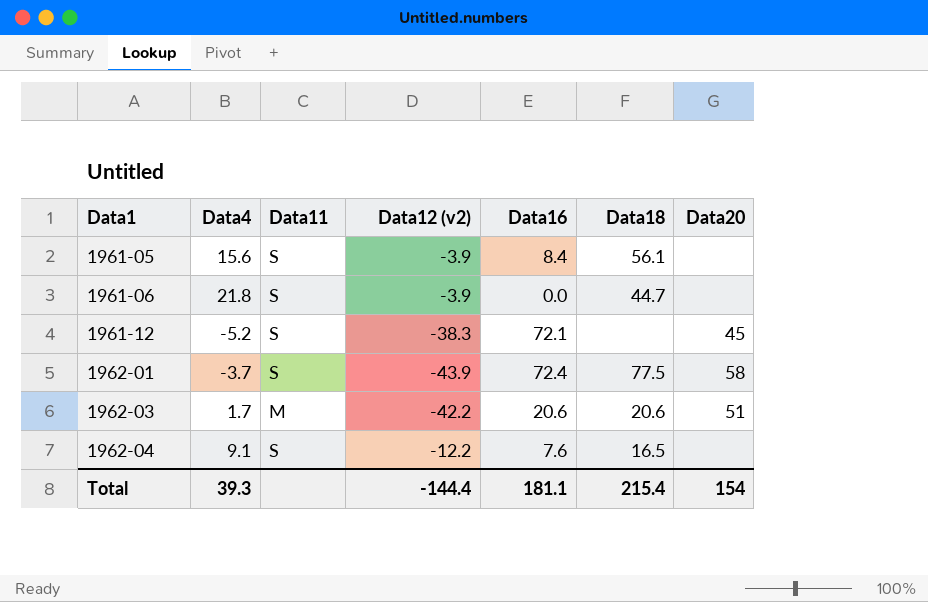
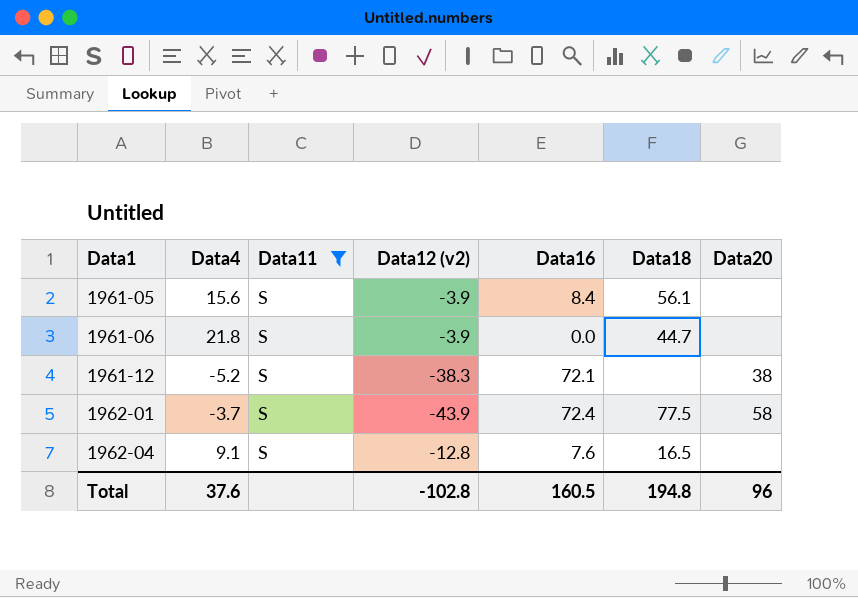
filter: none -> Data11 = S
1961-12 | Data20: 45 -> 38
1962-04 | Data12 (v2): -12.2 -> -12.8
Total | Data4: 39.3 -> 37.6
Total | Data12 (v2): -144.4 -> -102.8
Total | Data16: 181.1 -> 160.5
Total | Data18: 215.4 -> 194.8
Total | Data20: 154 -> 96

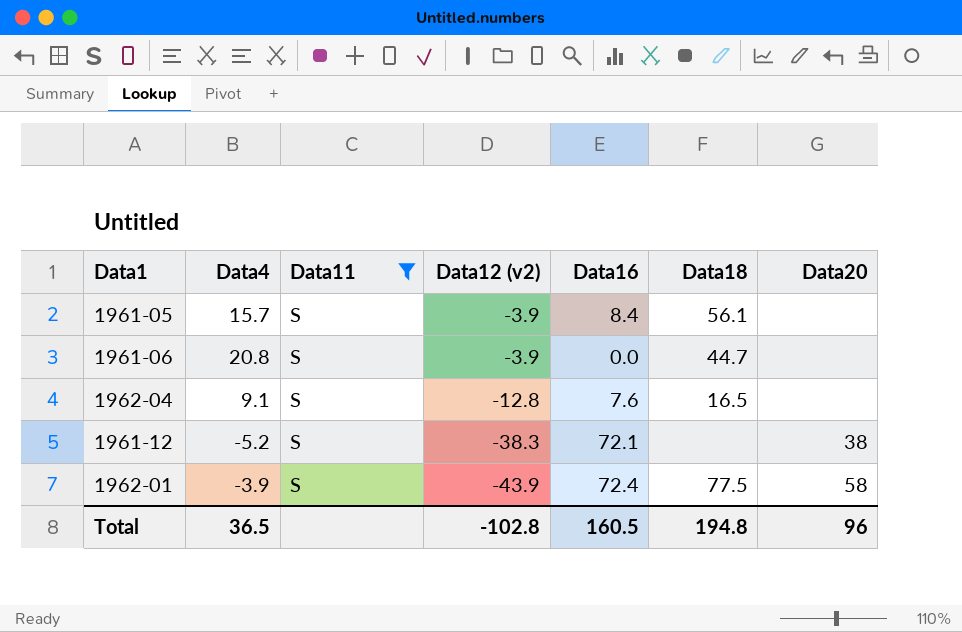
row order: Data1 ascending -> Data12 (v2) descending
1961-05 | Data4: 15.6 -> 15.7
1961-06 | Data4: 21.8 -> 20.8
1962-01 | Data4: -3.7 -> -3.9
Total | Data4: 37.6 -> 36.5

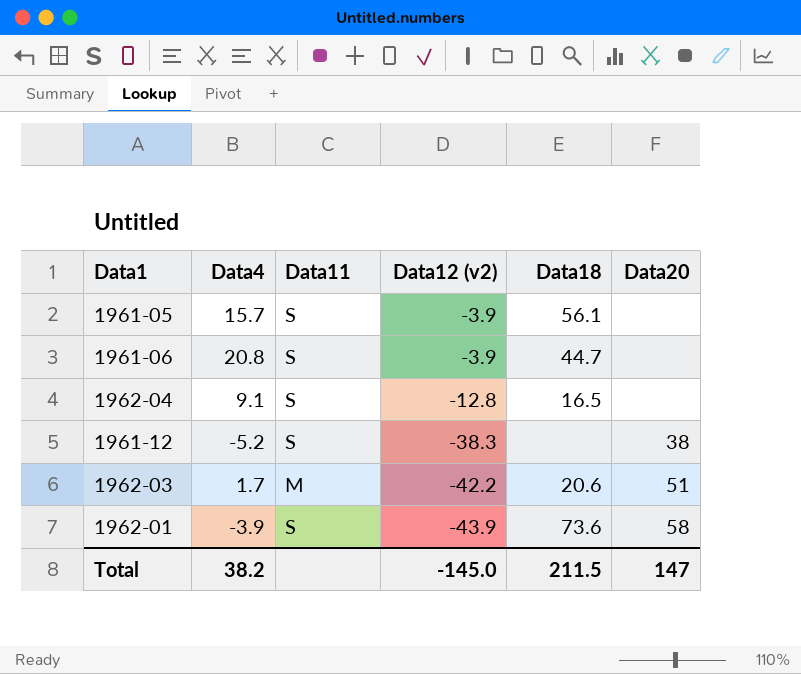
filter: Data11 = S -> none
column Data16 | position: 5 -> none
1962-01 | Data18: 77.5 -> 73.6
Total | Data4: 36.5 -> 38.2
Total | Data12 (v2): -102.8 -> -145.0
Total | Data18: 194.8 -> 211.5
Total | Data20: 96 -> 147

